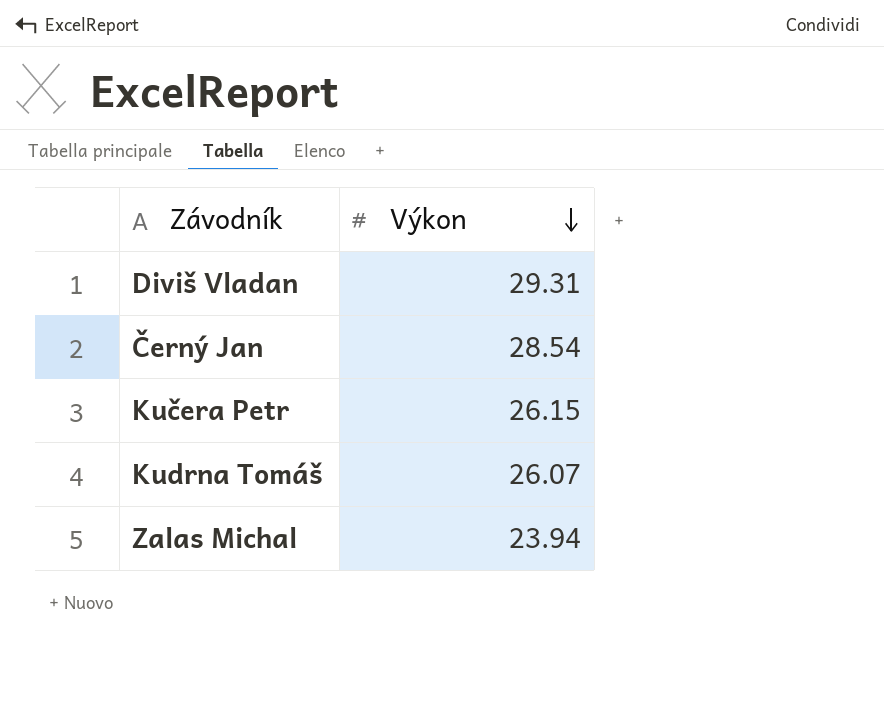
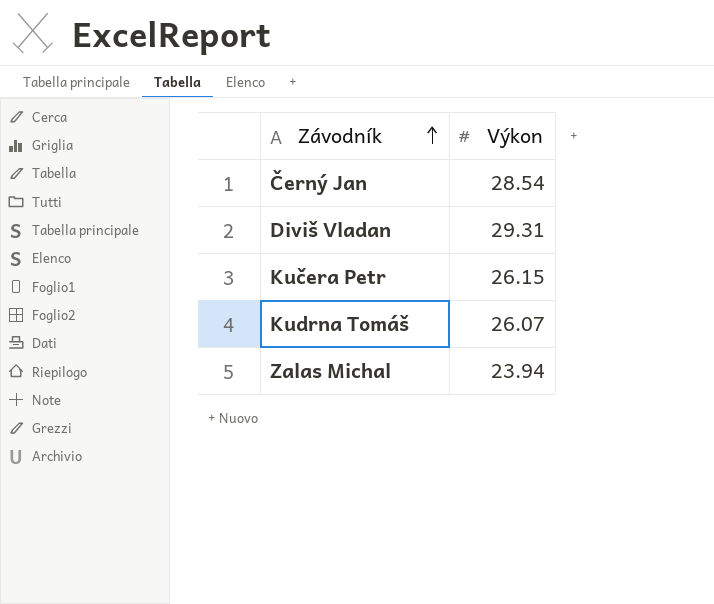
row order: Výkon descending -> Závodník ascending

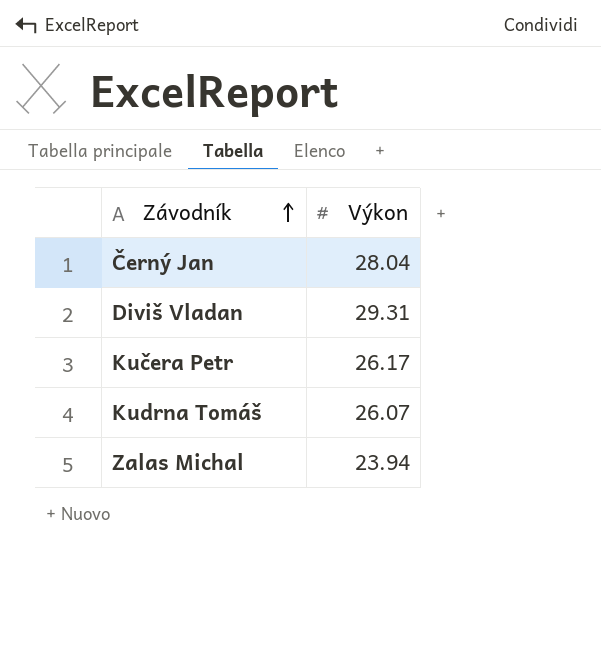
Černý Jan | Výkon: 28.54 -> 28.04
Kučera Petr | Výkon: 26.15 -> 26.17

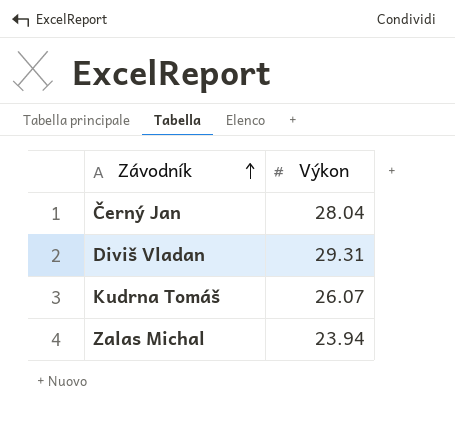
row Kučera Petr: 26.17 -> none

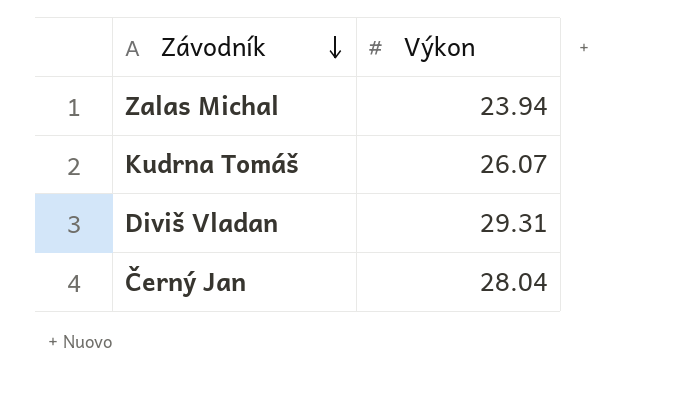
row order: Závodník ascending -> Závodník descending

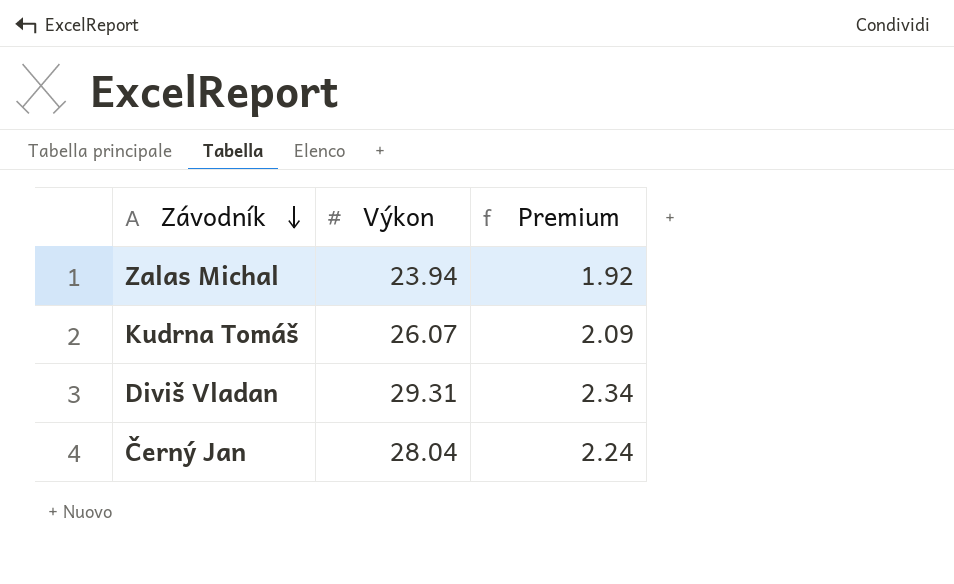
column Premium | formula: none -> [Výkon] * 0.08

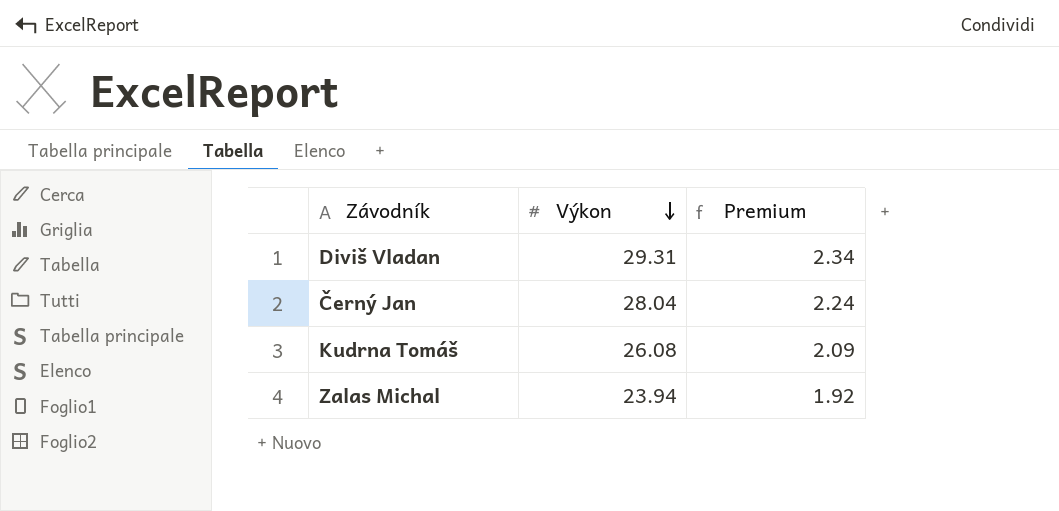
row order: Závodník descending -> Výkon descending
Kudrna Tomáš | Výkon: 26.07 -> 26.08

